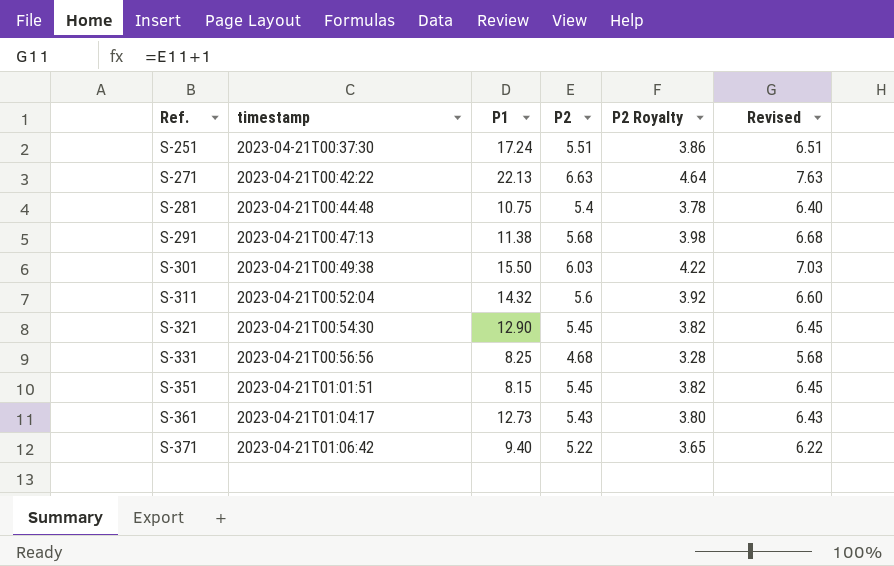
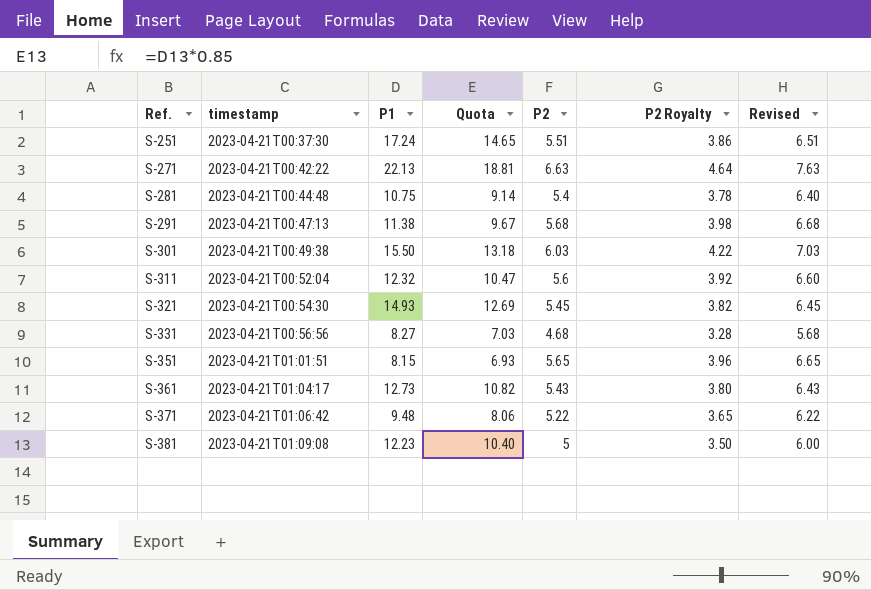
column Quota | formula: none -> [P1] * 0.85
S-311 | P1: 14.32 -> 12.32
S-321 | P1: 12.90 -> 14.93
S-331 | P1: 8.25 -> 8.27
S-351 | P2: 5.45 -> 5.65
S-351 | P2 Royalty: 3.82 -> 3.96
S-351 | Revised: 6.45 -> 6.65
S-371 | P1: 9.40 -> 9.48
row S-381: none -> 2023-04-21T01:09:08 | 12.23 | 10.40 | 5 | 3.50 | 6.00

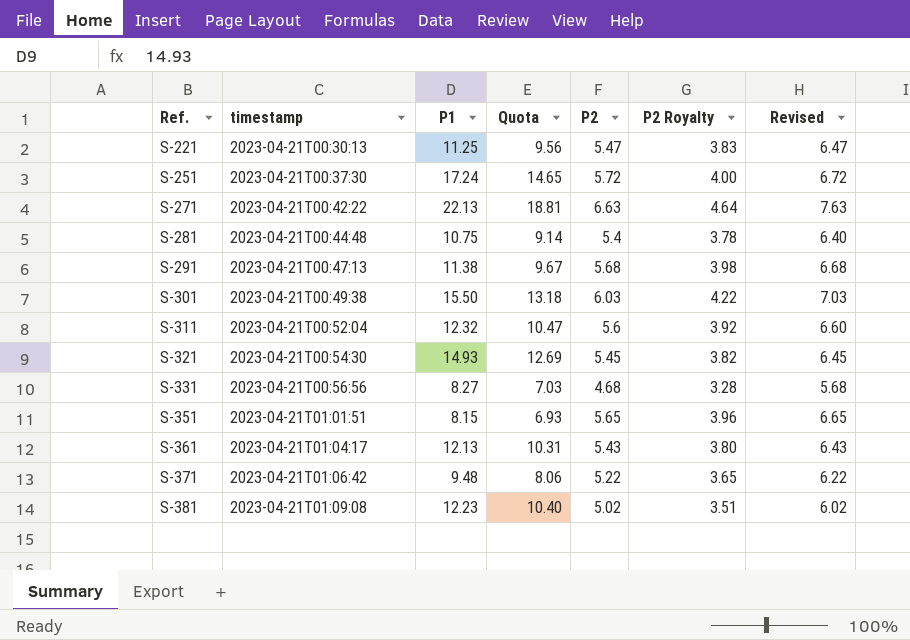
row S-221: none -> 2023-04-21T00:30:13 | 11.25 | 9.56 | 5.47 | 3.83 | 6.47
S-251 | P2: 5.51 -> 5.72
S-251 | P2 Royalty: 3.86 -> 4.00
S-251 | Revised: 6.51 -> 6.72
S-361 | P1: 12.73 -> 12.13
S-361 | Quota: 10.82 -> 10.31
S-381 | P2: 5 -> 5.02
S-381 | P2 Royalty: 3.50 -> 3.51
S-381 | Revised: 6.00 -> 6.02

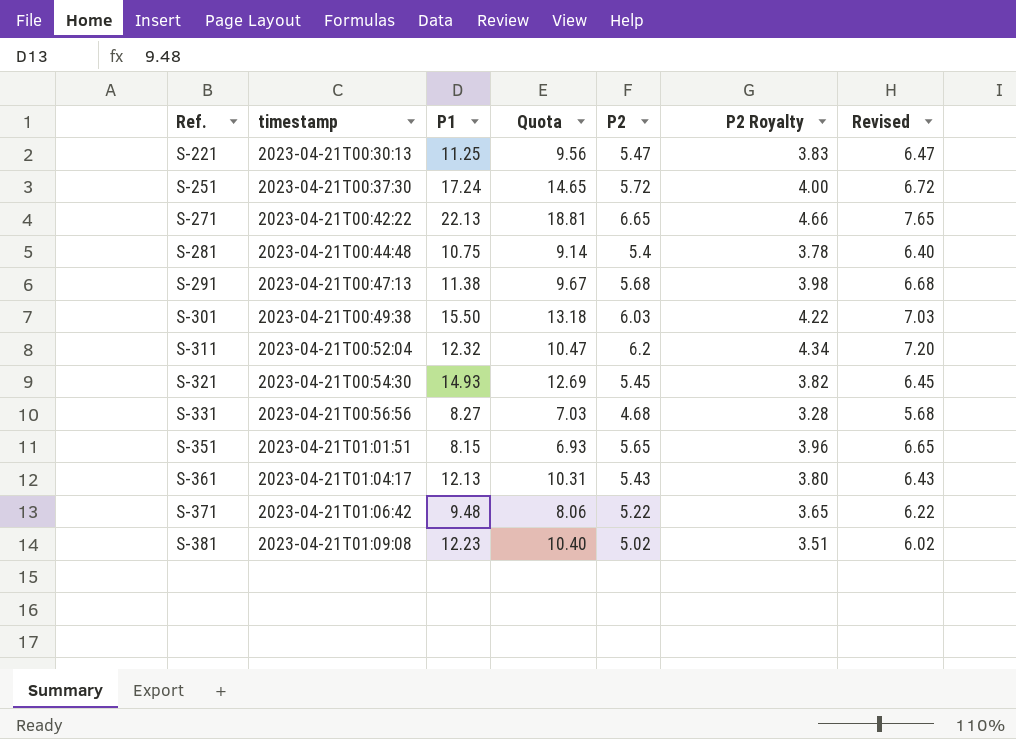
S-271 | P2: 6.63 -> 6.65
S-271 | P2 Royalty: 4.64 -> 4.66
S-271 | Revised: 7.63 -> 7.65
S-311 | P2: 5.6 -> 6.2
S-311 | P2 Royalty: 3.92 -> 4.34
S-311 | Revised: 6.60 -> 7.20

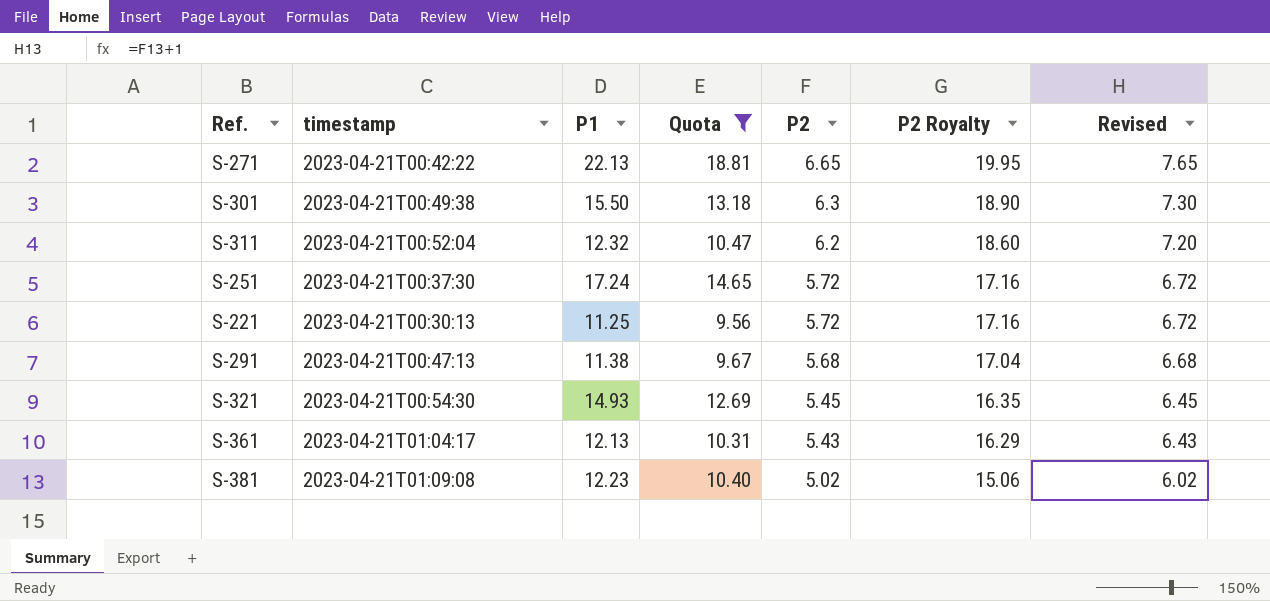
filter: none -> Quota >= 9.56
row order: Ref. ascending -> P2 descending
column P2 Royalty | formula: [P2] * 0.7 -> [P2] * 3
S-301 | P2: 6.03 -> 6.3
S-301 | Revised: 7.03 -> 7.30
S-221 | P2: 5.47 -> 5.72
S-221 | Revised: 6.47 -> 6.72

